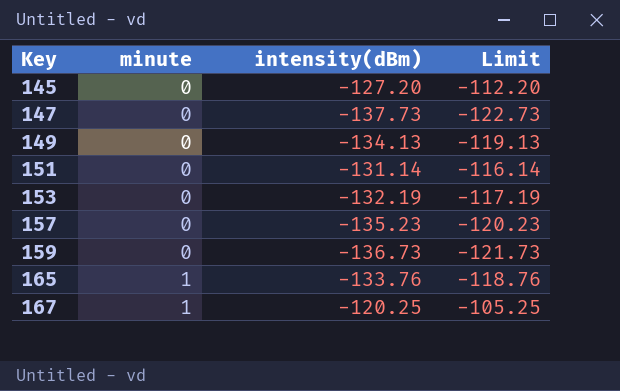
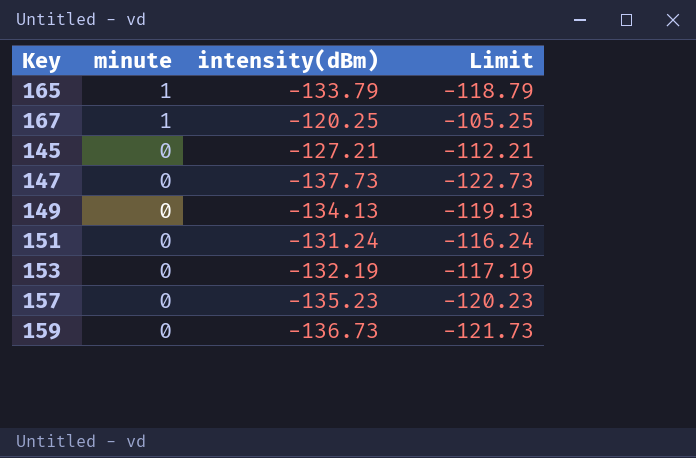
row order: Key ascending -> minute descending
165 | intensity(dBm): -133.76 -> -133.79
165 | Limit: -118.76 -> -118.79
145 | intensity(dBm): -127.20 -> -127.21
145 | Limit: -112.20 -> -112.21
151 | intensity(dBm): -131.14 -> -131.24
151 | Limit: -116.14 -> -116.24

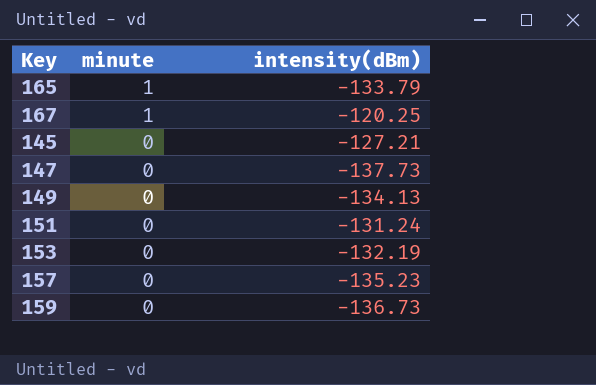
column Limit | formula: [intensity(dBm)] + 15 -> none

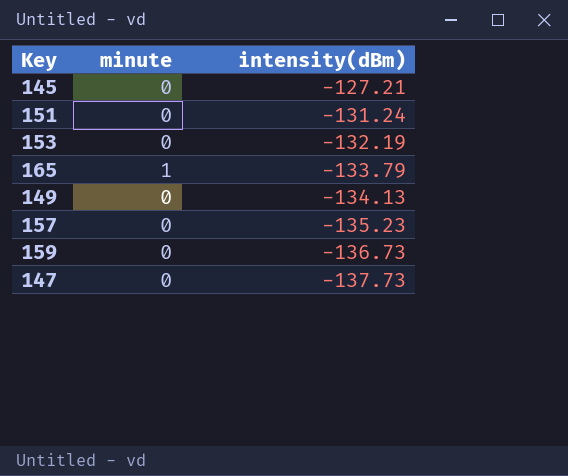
row order: minute descending -> intensity(dBm) descending
row 167: 1 | -120.25 -> none

